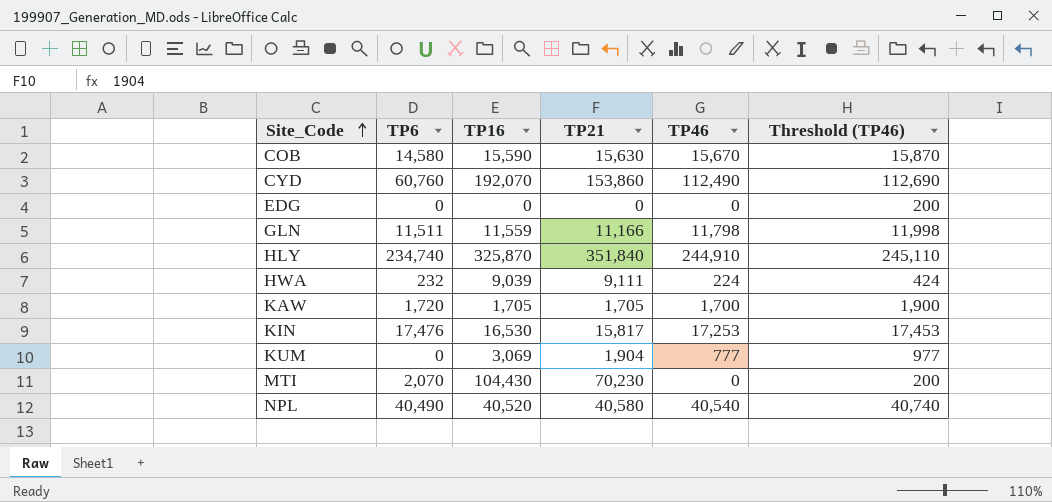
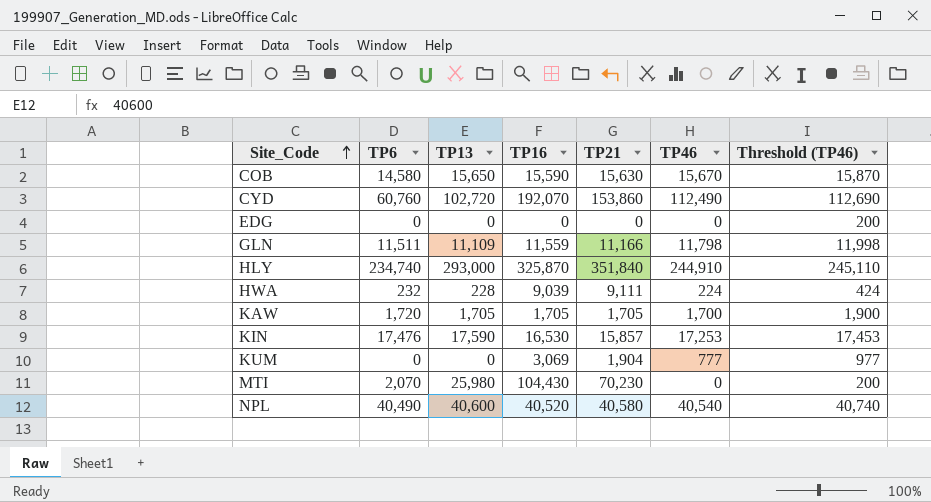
column TP13 | position: none -> 3
KIN | TP21: 15,817 -> 15,857

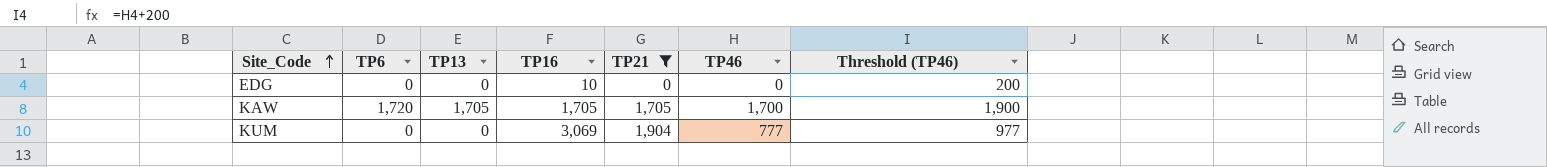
filter: none -> TP21 <= 1,904
EDG | TP16: 0 -> 10

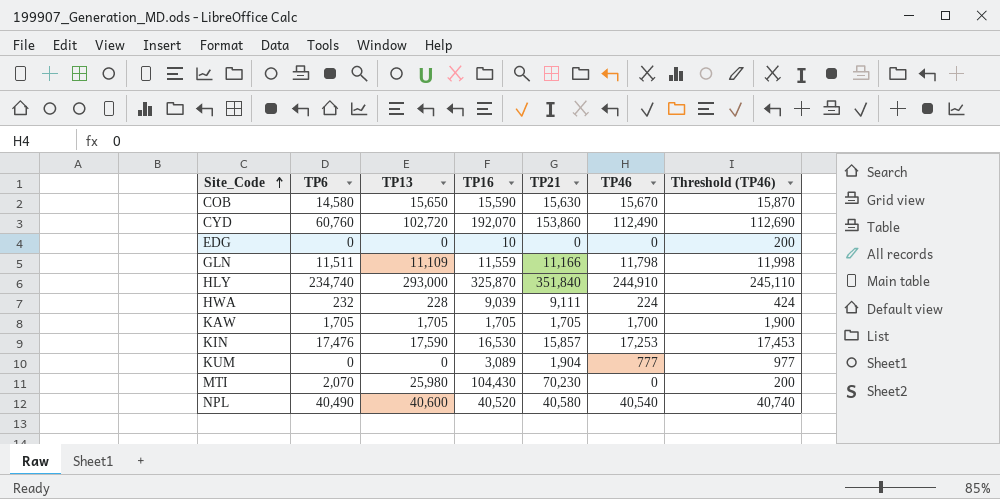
filter: TP21 <= 1,904 -> none
KAW | TP6: 1,720 -> 1,705
KUM | TP16: 3,069 -> 3,089

